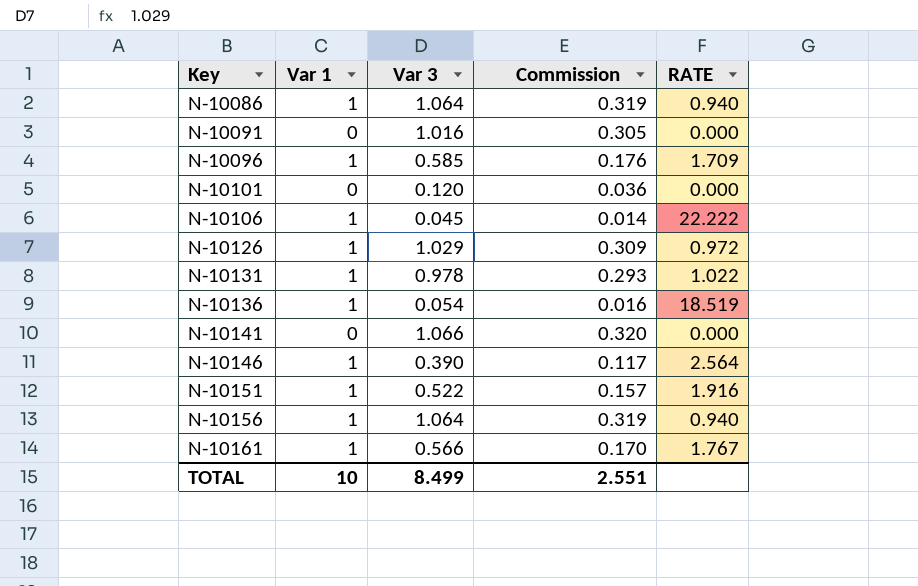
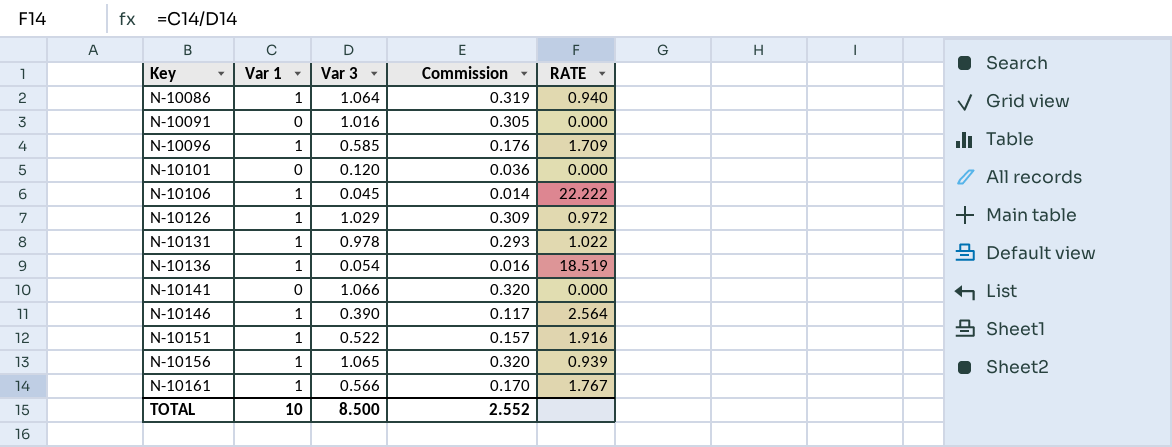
N-10156 | Var 3: 1.064 -> 1.065
N-10156 | Commission: 0.319 -> 0.320
N-10156 | RATE: 0.940 -> 0.939
TOTAL | Var 3: 8.499 -> 8.500
TOTAL | Commission: 2.551 -> 2.552

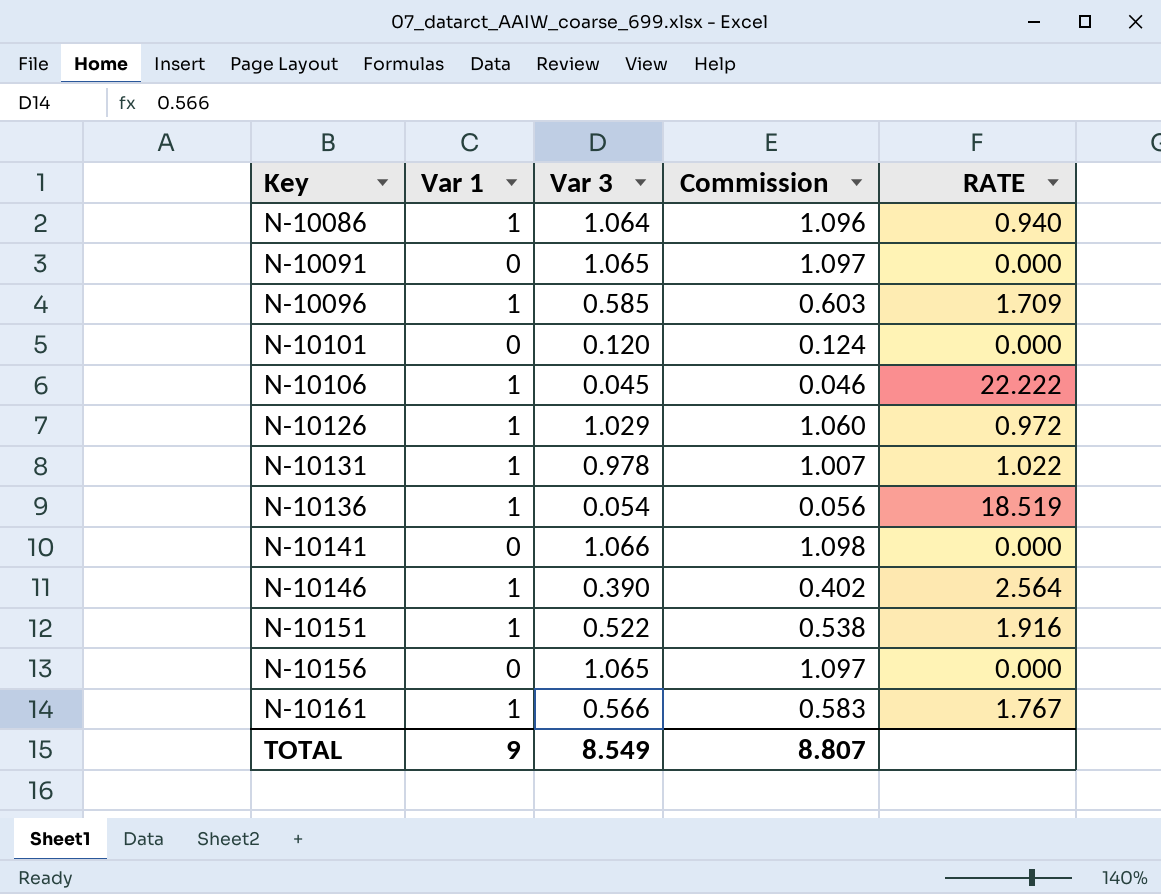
column Commission | formula: [Var 3] * 0.3 -> [Var 3] * 1.03
N-10091 | Var 3: 1.016 -> 1.065
N-10156 | Var 1: 1 -> 0
N-10156 | RATE: 0.939 -> 0.000
TOTAL | Var 1: 10 -> 9
TOTAL | Var 3: 8.500 -> 8.549
TOTAL | Commission: 2.552 -> 8.807

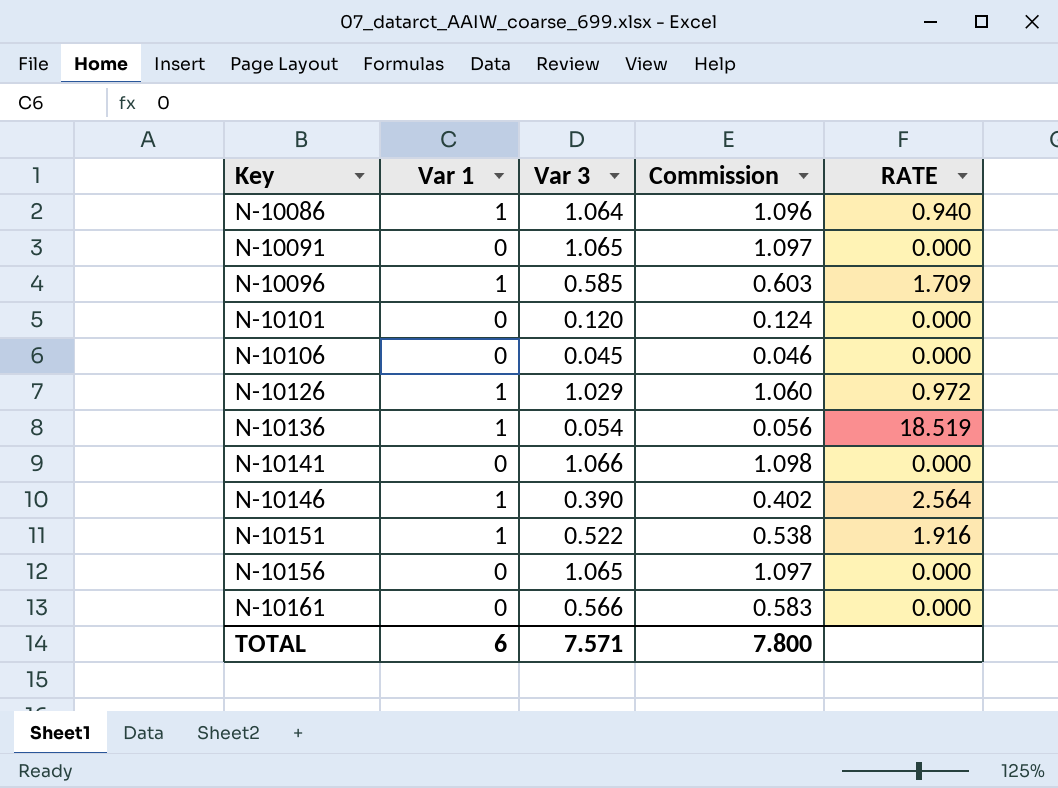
row N-10131: 1 | 0.978 | 1.007 | 1.022 -> none
N-10106 | Var 1: 1 -> 0
N-10106 | RATE: 22.222 -> 0.000
N-10161 | Var 1: 1 -> 0
N-10161 | RATE: 1.767 -> 0.000
TOTAL | Var 1: 9 -> 6
TOTAL | Var 3: 8.549 -> 7.571
TOTAL | Commission: 8.807 -> 7.800

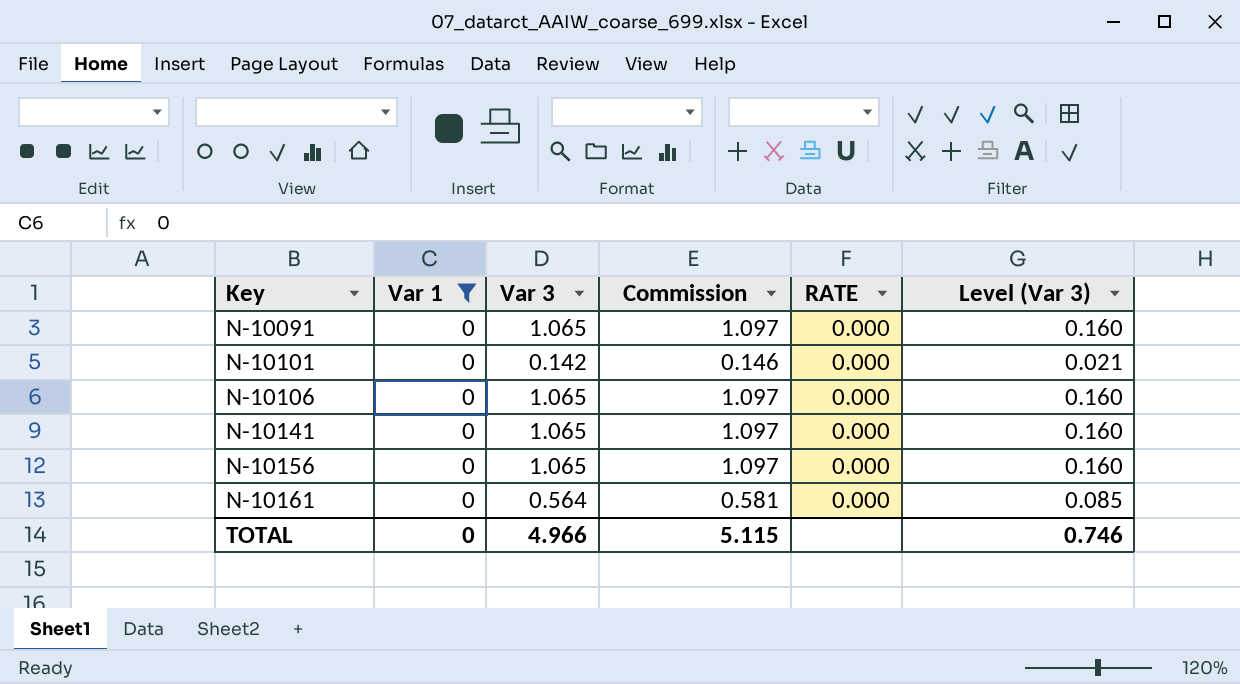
filter: none -> Var 1 = 0
column Level (Var 3) | formula: none -> [Var 3] * 0.15
N-10101 | Var 3: 0.120 -> 0.142
N-10101 | Commission: 0.124 -> 0.146
N-10106 | Var 3: 0.045 -> 1.065
N-10106 | Commission: 0.046 -> 1.097
N-10141 | Var 3: 1.066 -> 1.065
N-10141 | Commission: 1.098 -> 1.097
N-10161 | Var 3: 0.566 -> 0.564
N-10161 | Commission: 0.583 -> 0.581
TOTAL | Var 1: 6 -> 0
TOTAL | Var 3: 7.571 -> 4.966
TOTAL | Commission: 7.800 -> 5.115

